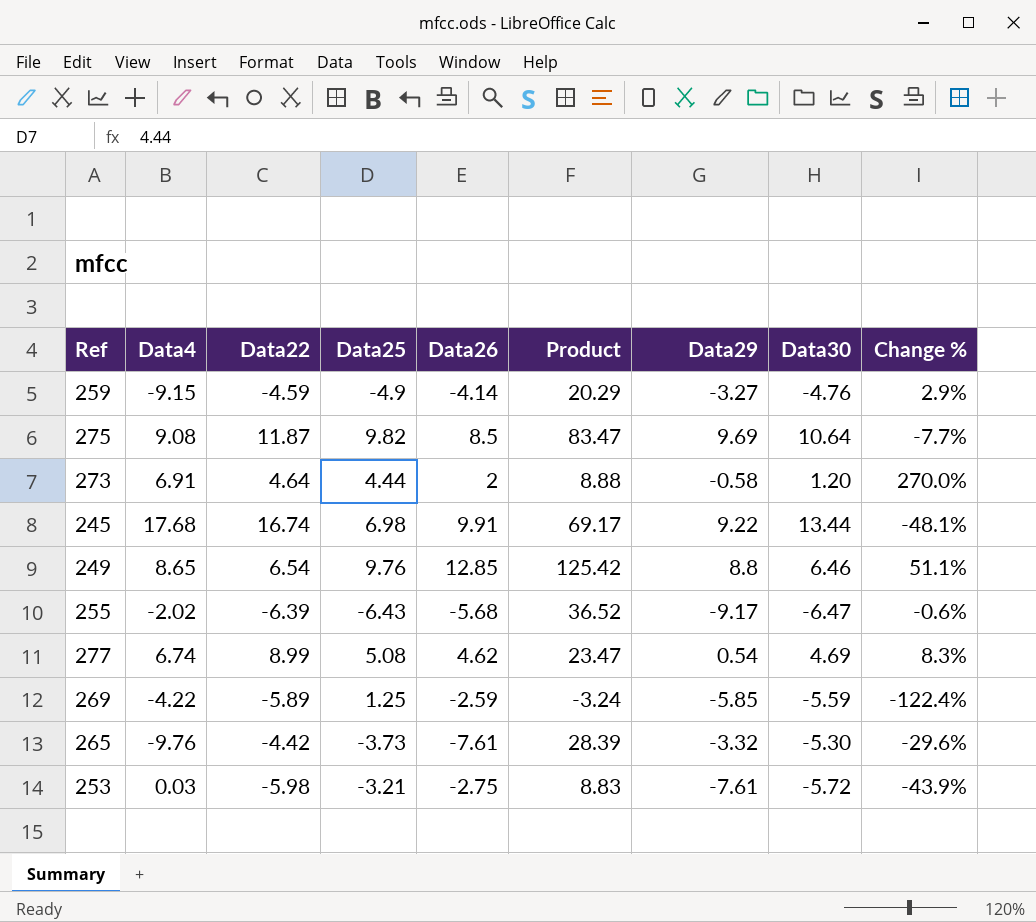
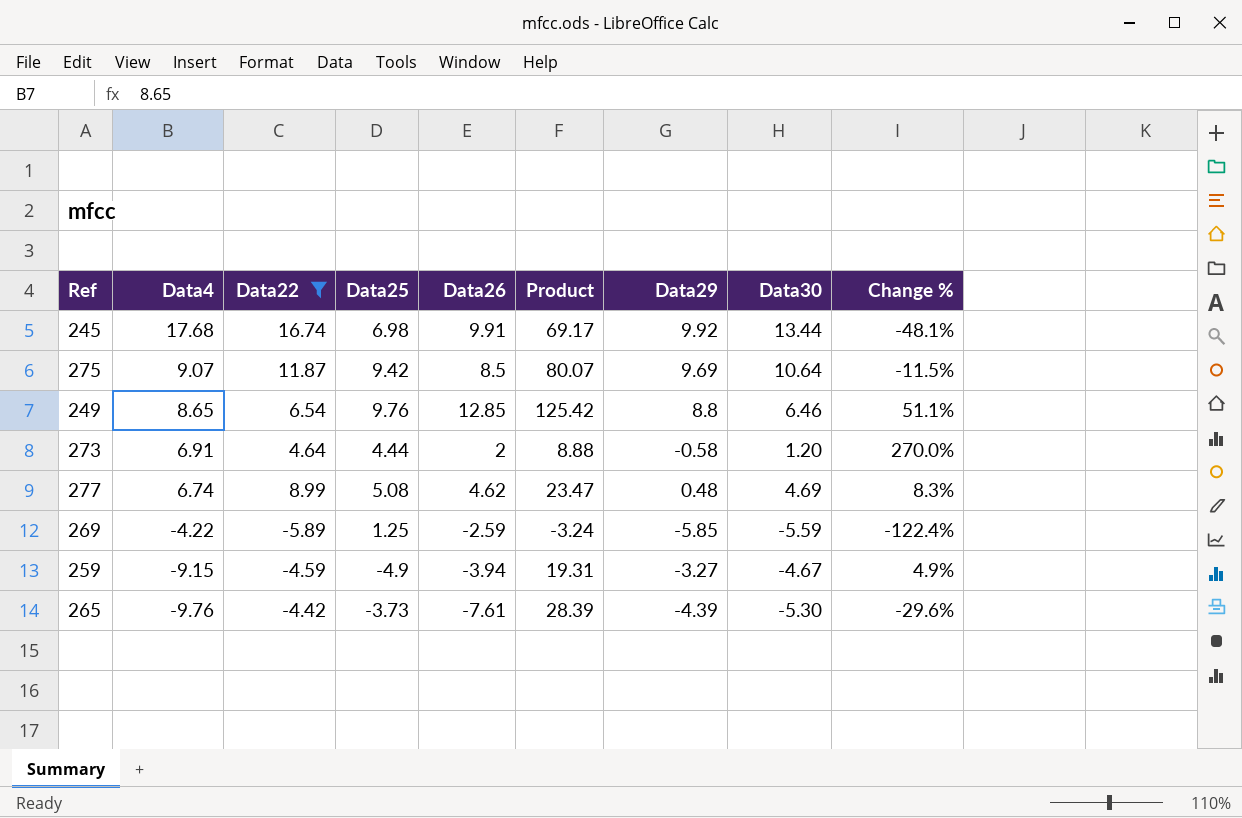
filter: none -> Data22 >= -5.89
row order: none -> Data4 descending
245 | Data29: 9.22 -> 9.92
275 | Data4: 9.08 -> 9.07
275 | Data25: 9.82 -> 9.42
275 | Product: 83.47 -> 80.07
275 | Change %: -7.7% -> -11.5%
277 | Data29: 0.54 -> 0.48
259 | Data26: -4.14 -> -3.94
259 | Product: 20.29 -> 19.31
259 | Data30: -4.76 -> -4.67
259 | Change %: 2.9% -> 4.9%
265 | Data29: -3.32 -> -4.39

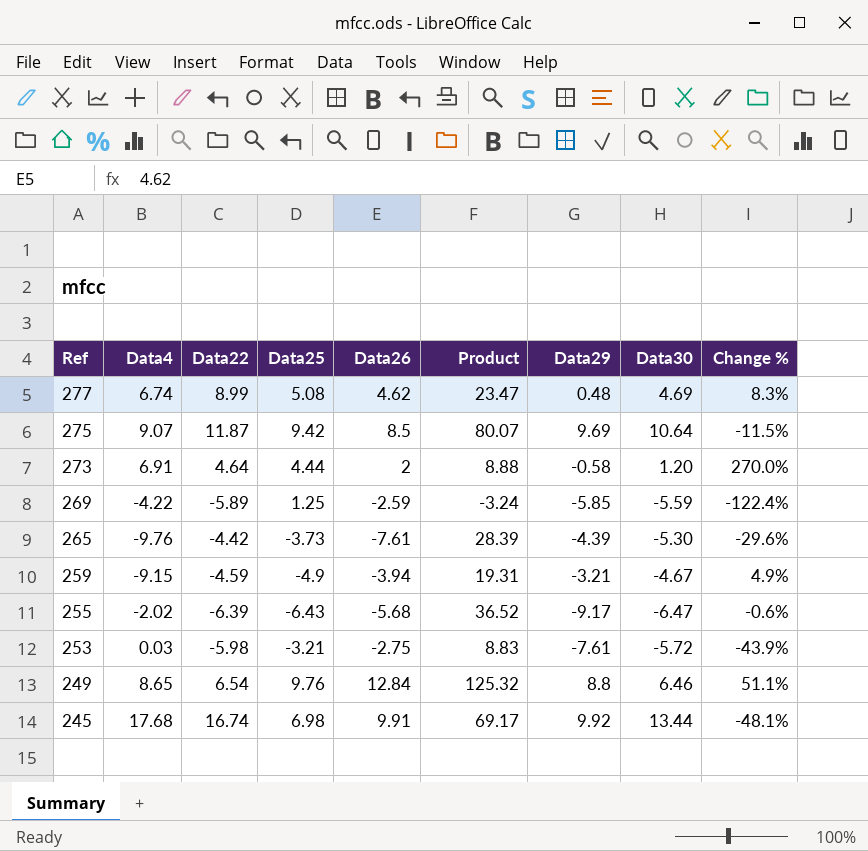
filter: Data22 >= -5.89 -> none
row order: Data4 descending -> Ref descending
259 | Data29: -3.27 -> -3.21
249 | Data26: 12.85 -> 12.84
249 | Product: 125.42 -> 125.32

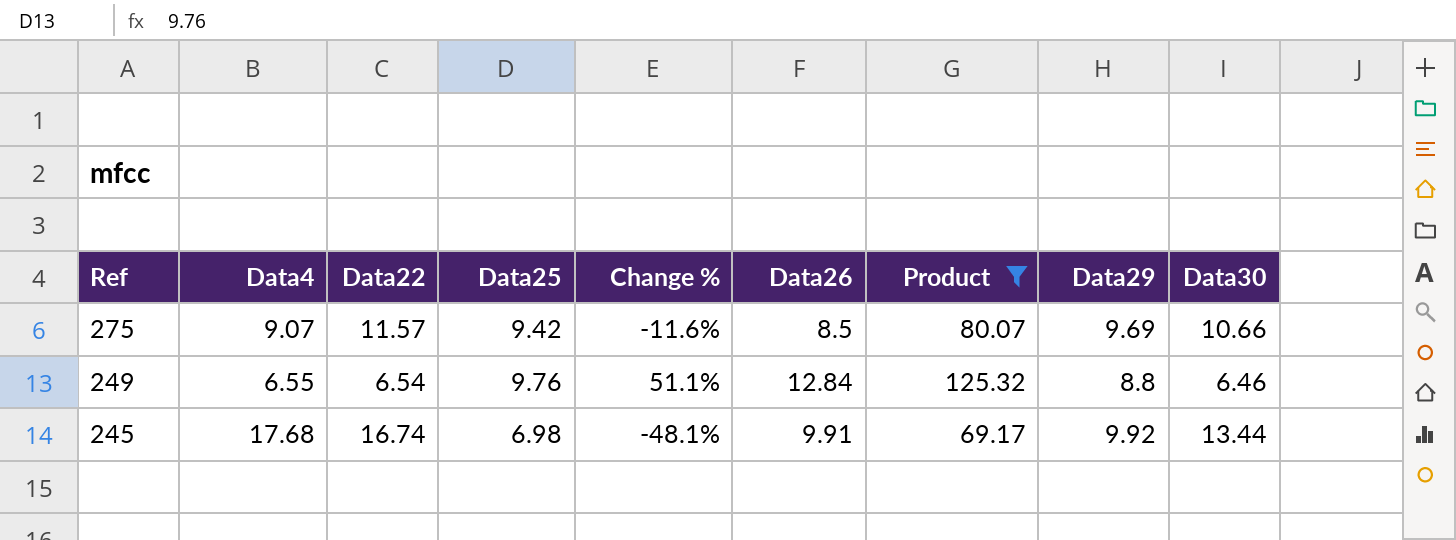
filter: none -> Product >= 69.17
column Change % | position: 9 -> 5
275 | Data22: 11.87 -> 11.57
275 | Change %: -11.5% -> -11.6%
275 | Data30: 10.64 -> 10.66
249 | Data4: 8.65 -> 6.55

